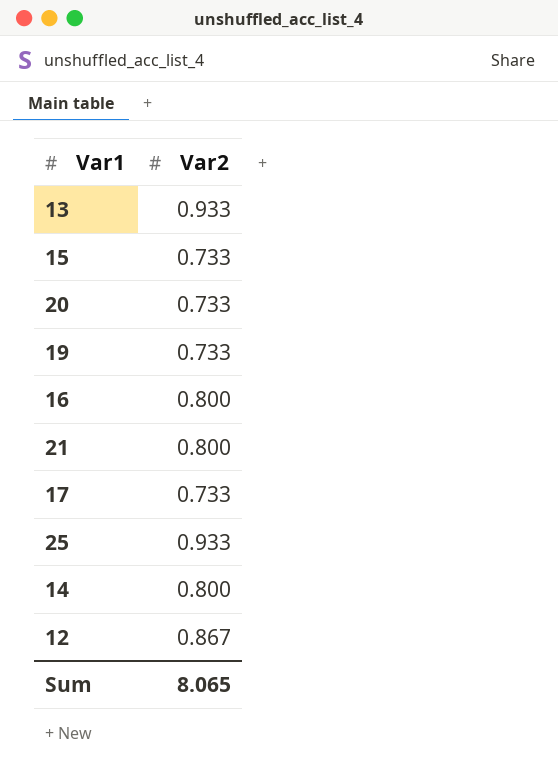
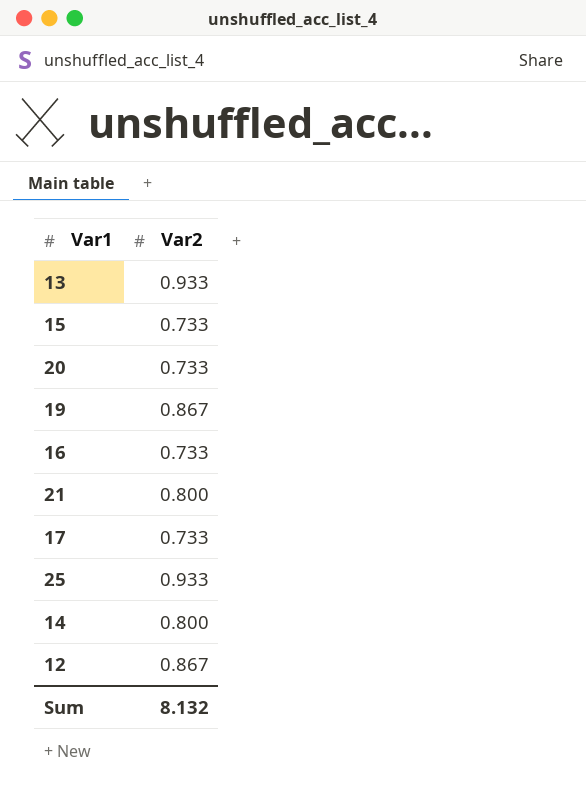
19 | Var2: 0.733 -> 0.867
16 | Var2: 0.800 -> 0.733
Sum | Var2: 8.065 -> 8.132

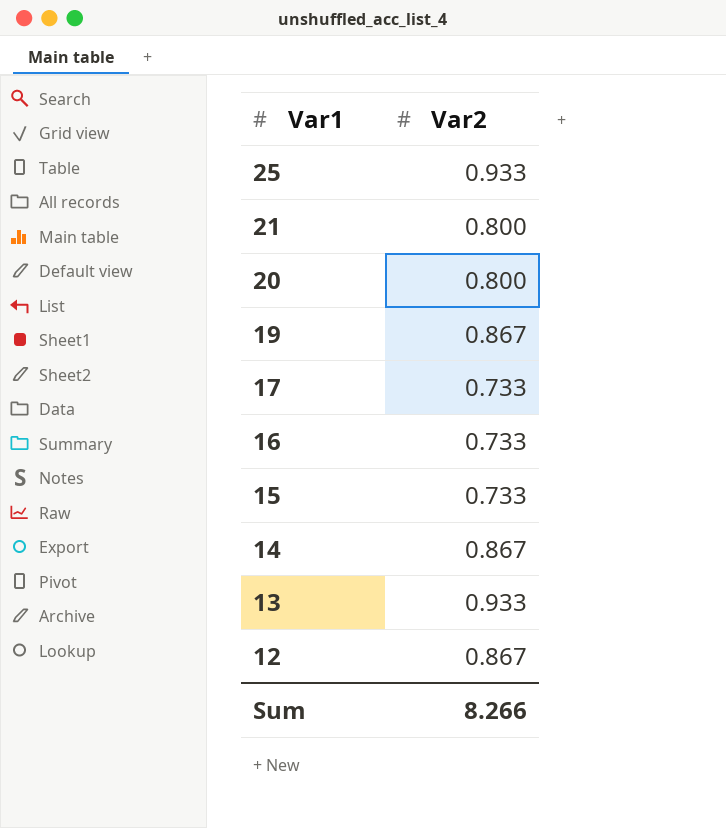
row order: none -> Var1 descending
20 | Var2: 0.733 -> 0.800
14 | Var2: 0.800 -> 0.867
Sum | Var2: 8.132 -> 8.266

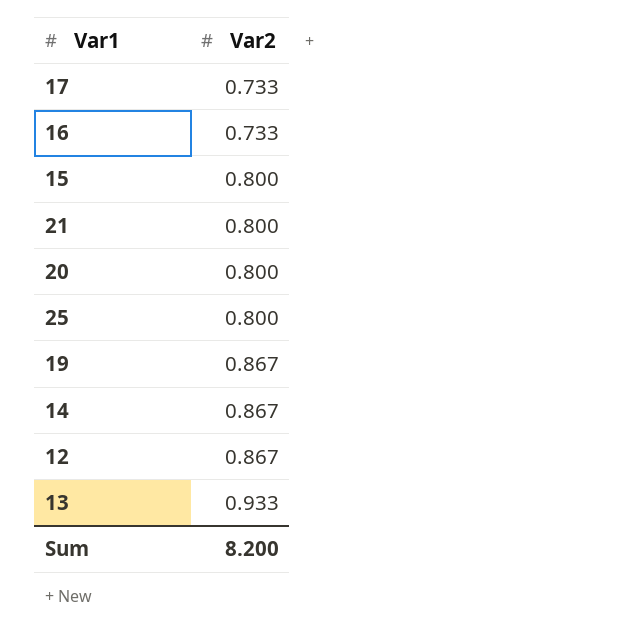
row order: Var1 descending -> Var2 ascending
15 | Var2: 0.733 -> 0.800
25 | Var2: 0.933 -> 0.800
Sum | Var2: 8.266 -> 8.200

